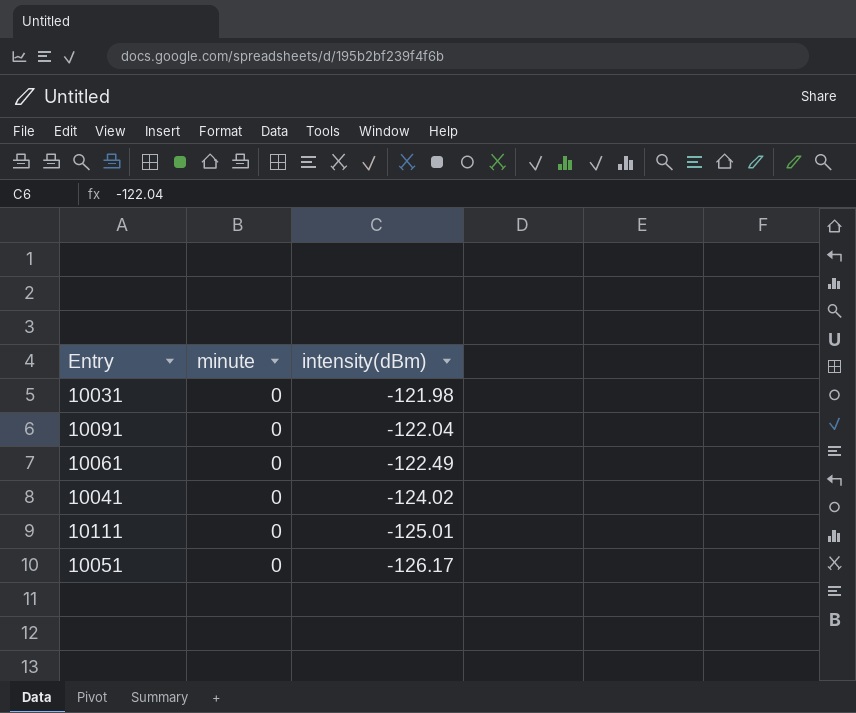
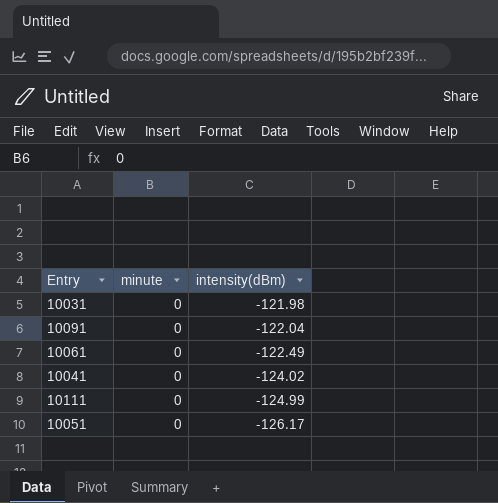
10111 | intensity(dBm): -125.01 -> -124.99

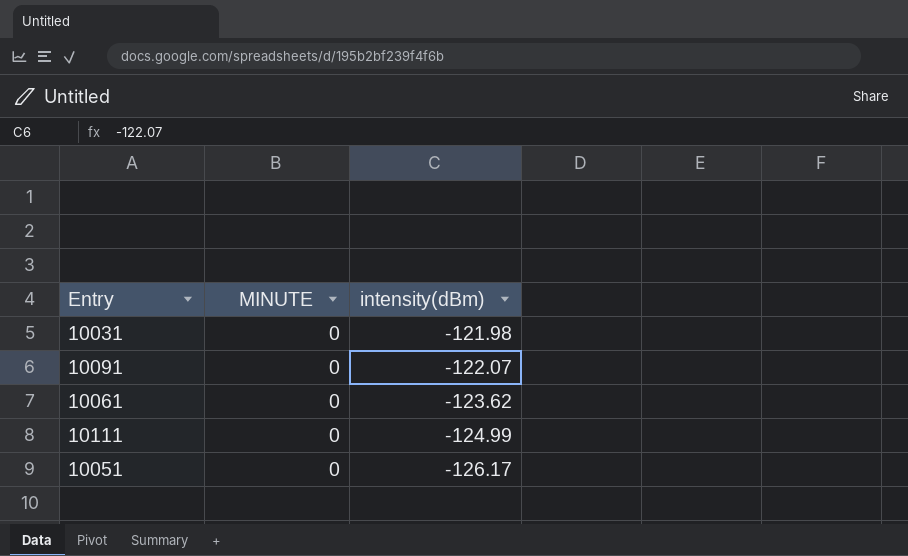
column name: minute -> MINUTE
row 10041: 0 | -124.02 -> none
10091 | intensity(dBm): -122.04 -> -122.07
10061 | intensity(dBm): -122.49 -> -123.62

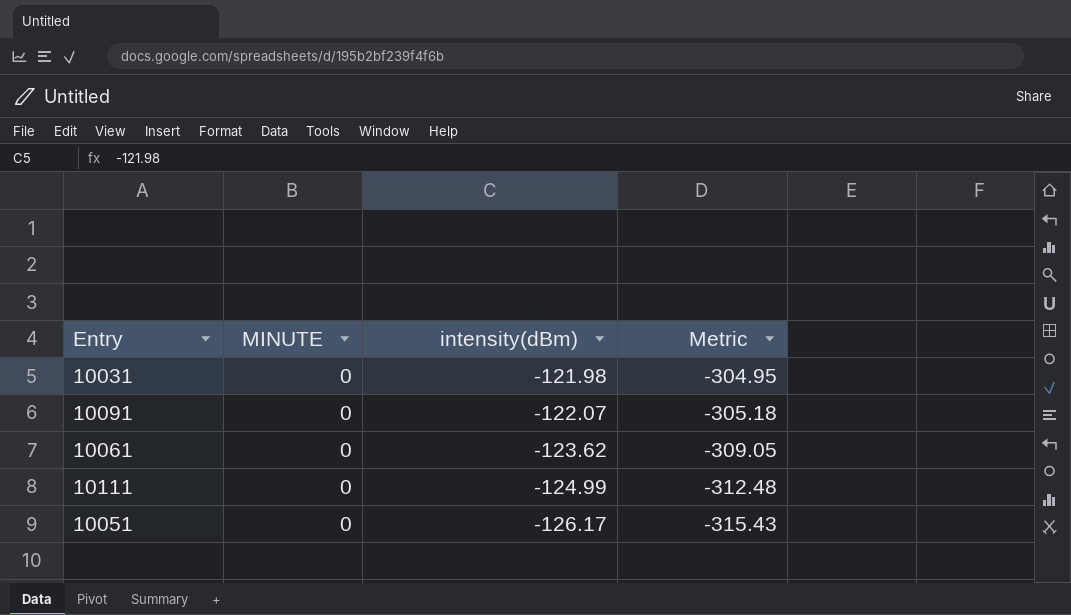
column Metric | formula: none -> [intensity(dBm)] * 2.5

